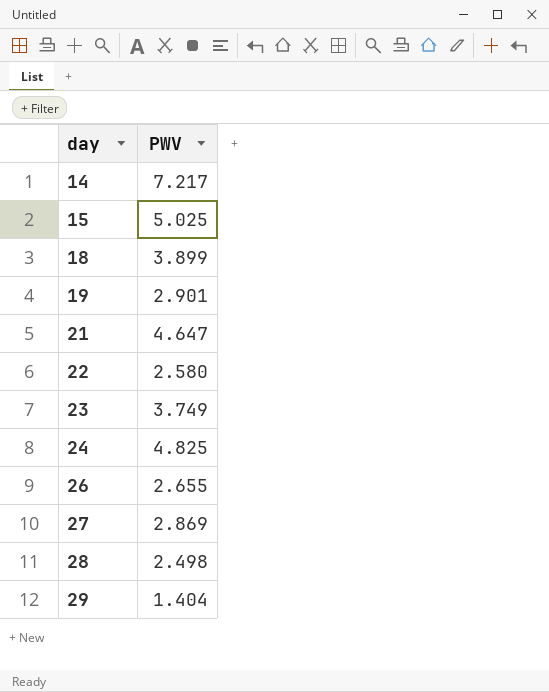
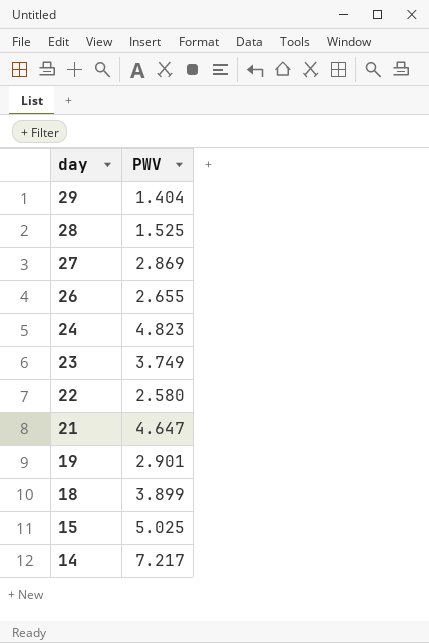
row order: day ascending -> day descending
28 | PWV: 2.498 -> 1.525
24 | PWV: 4.825 -> 4.823

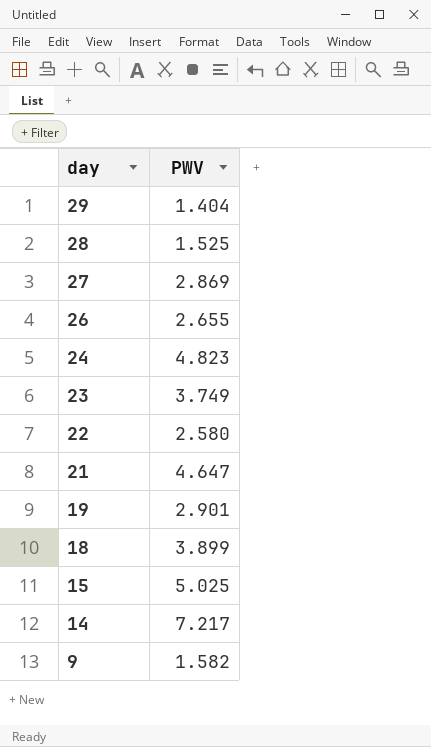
row 9: none -> 1.582

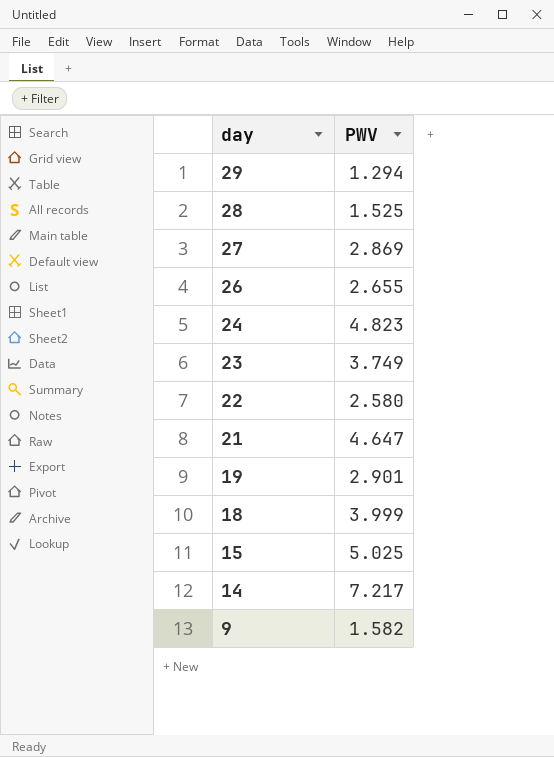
29 | PWV: 1.404 -> 1.294
18 | PWV: 3.899 -> 3.999

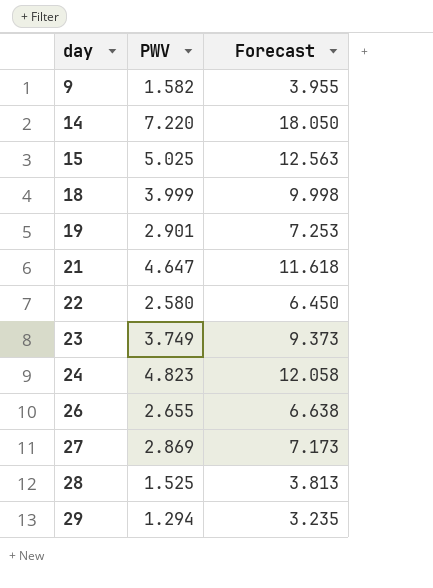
row order: day descending -> day ascending
column Forecast | formula: none -> [PWV] * 2.5
14 | PWV: 7.217 -> 7.220

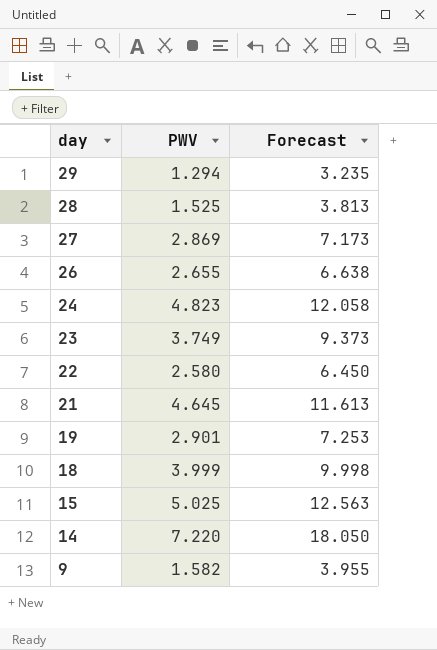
row order: day ascending -> day descending
21 | PWV: 4.647 -> 4.645
21 | Forecast: 11.618 -> 11.613

